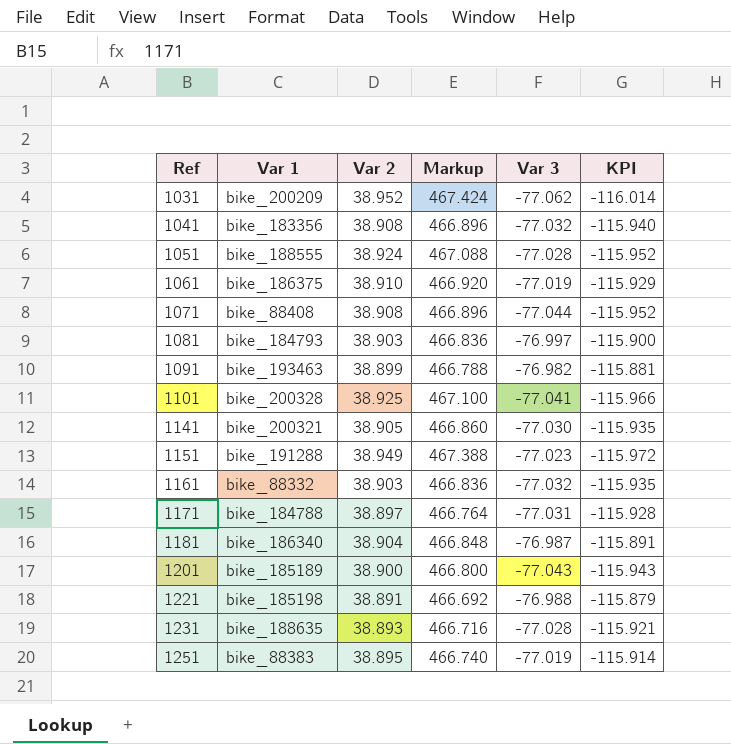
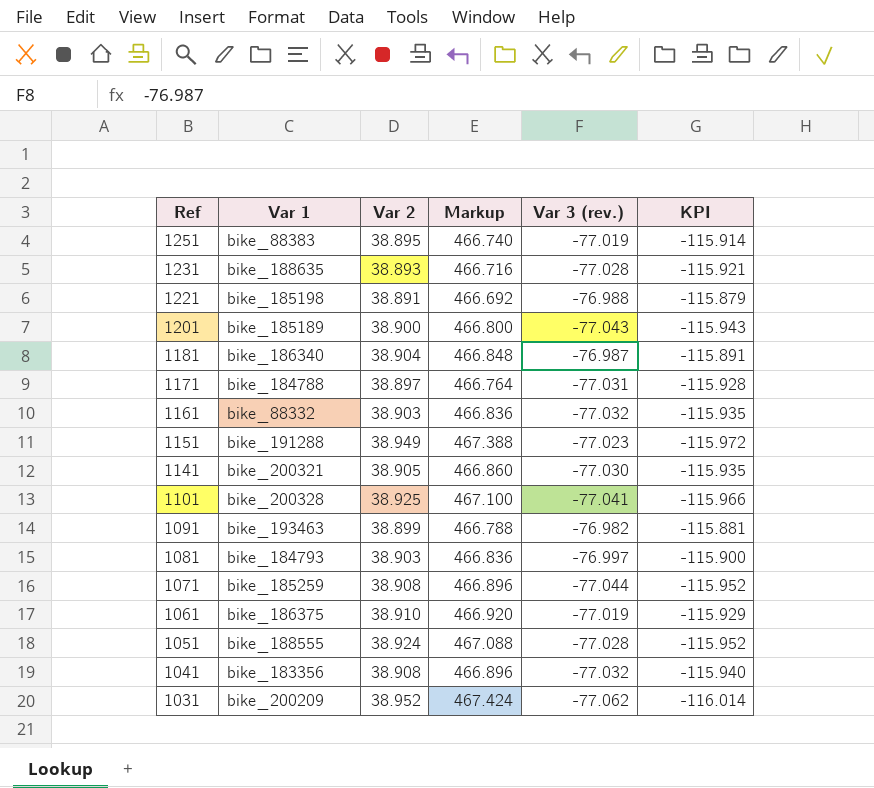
row order: Ref ascending -> Ref descending
column name: Var 3 -> Var 3 (rev.)
1071 | Var 1: bike_88408 -> bike_185259

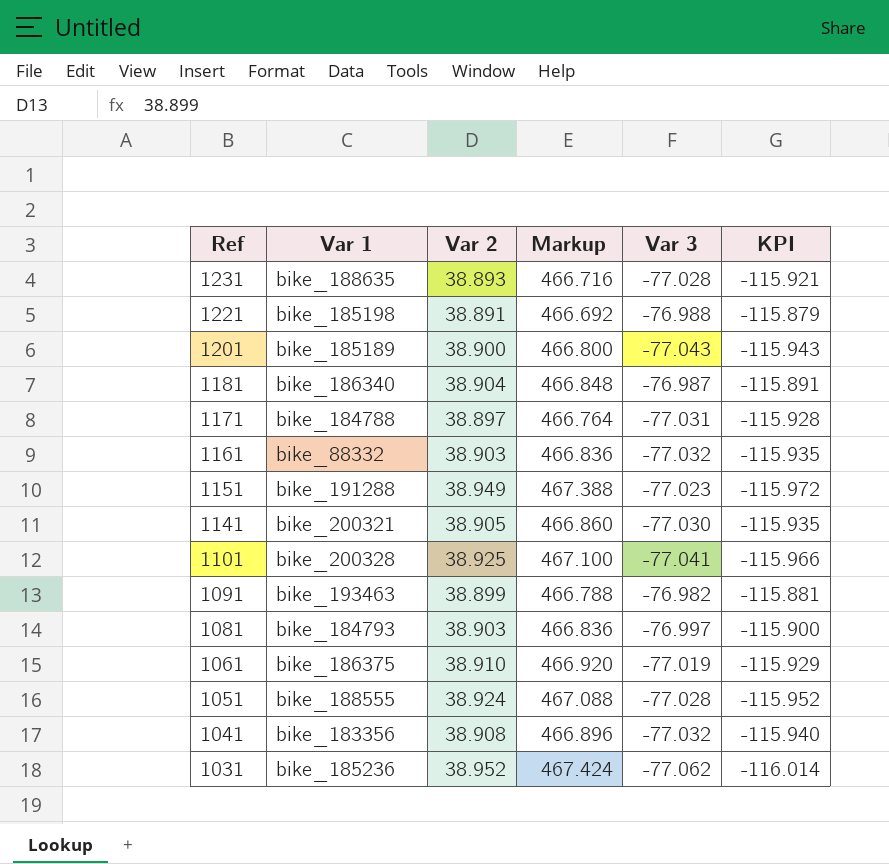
column name: Var 3 (rev.) -> Var 3
row 1251: bike_88383 | 38.895 | 466.740 | -77.019 | -115.914 -> none
row 1071: bike_185259 | 38.908 | 466.896 | -77.044 | -115.952 -> none
1031 | Var 1: bike_200209 -> bike_185236

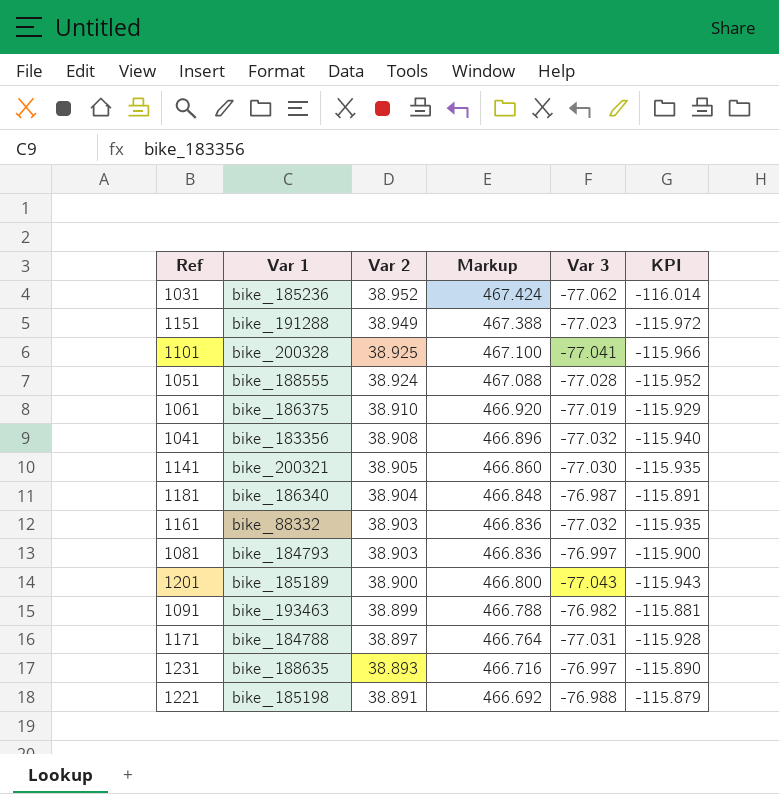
row order: Ref descending -> Var 2 descending
1231 | Var 3: -77.028 -> -76.997
1231 | KPI: -115.921 -> -115.890

